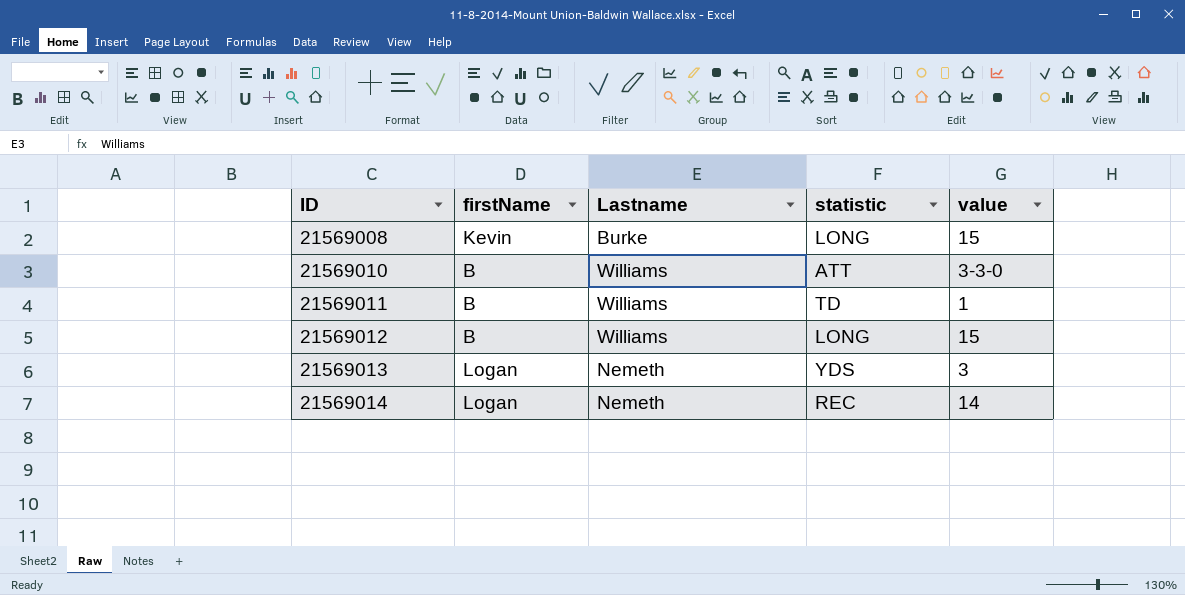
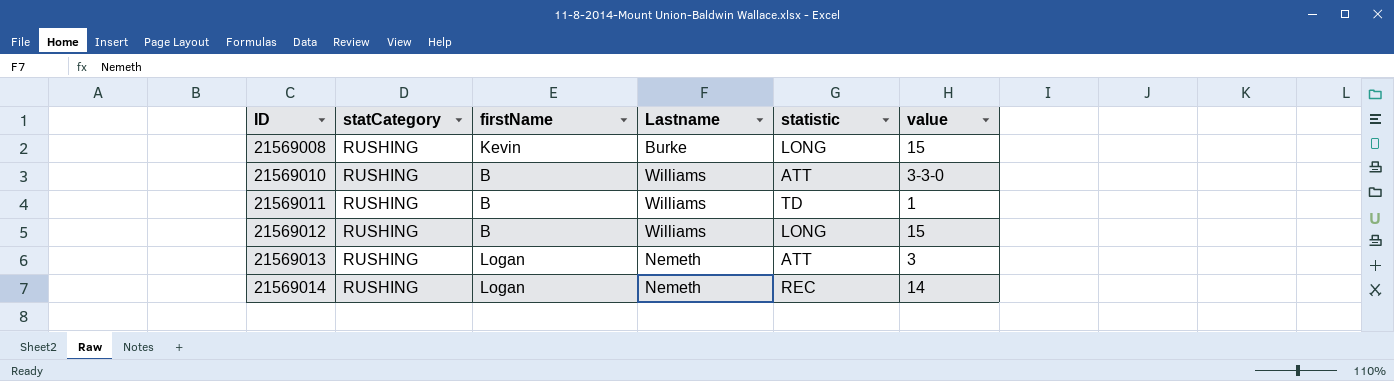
column statCategory | position: none -> 2
21569013 | statistic: YDS -> ATT

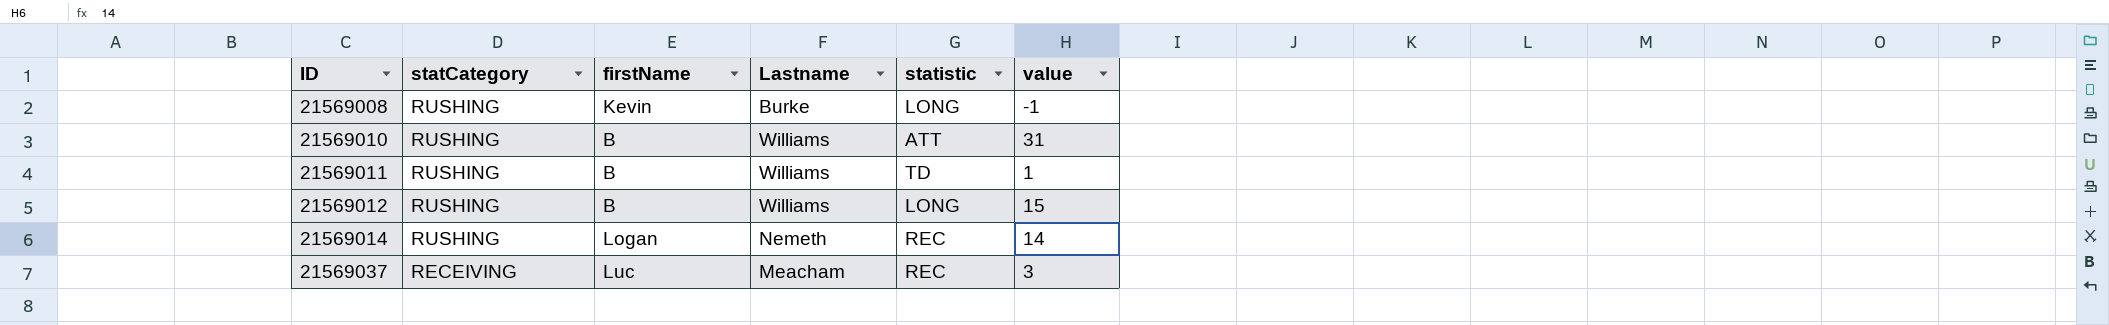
row 21569013: RUSHING | Logan | Nemeth | ATT | 3 -> none
21569008 | value: 15 -> -1
21569010 | value: 3-3-0 -> 31
row 21569037: none -> RECEIVING | Luc | Meacham | REC | 3

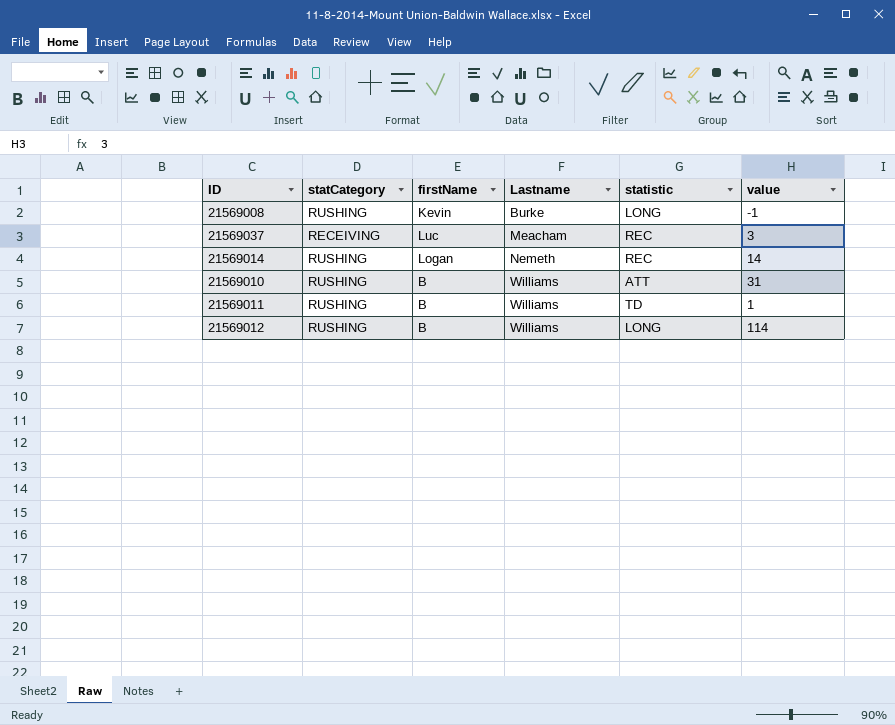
row order: ID ascending -> Lastname ascending
21569012 | value: 15 -> 114

